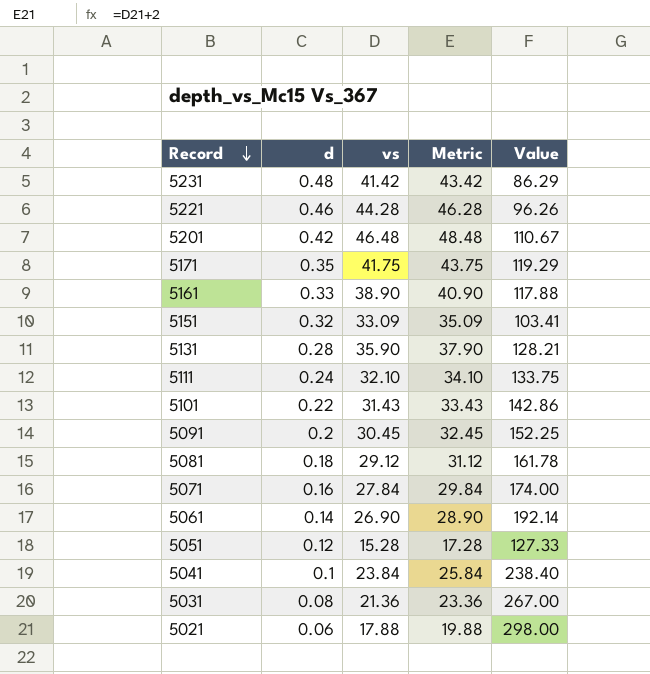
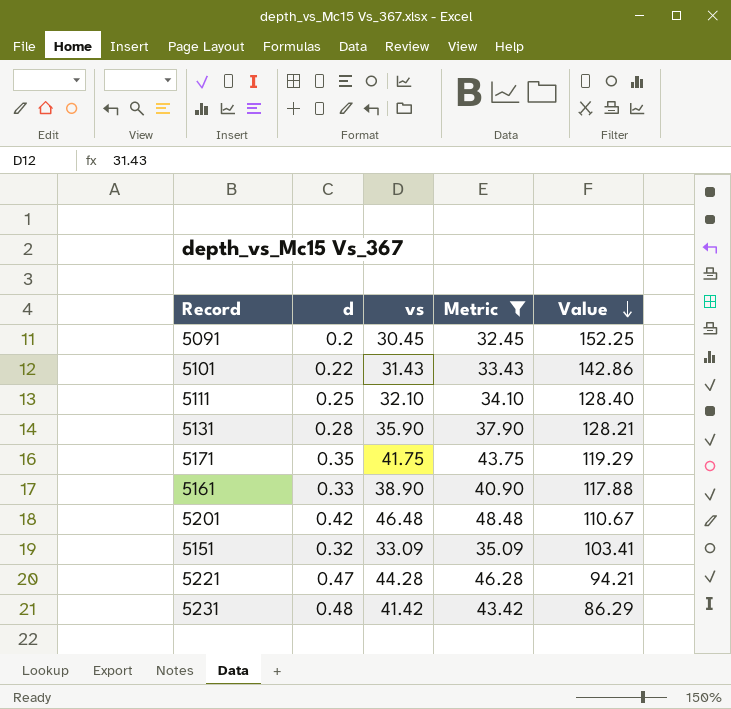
filter: none -> Metric >= 32.45
row order: Record descending -> Value descending
5111 | d: 0.24 -> 0.25
5111 | Value: 133.75 -> 128.40
5221 | d: 0.46 -> 0.47
5221 | Value: 96.26 -> 94.21

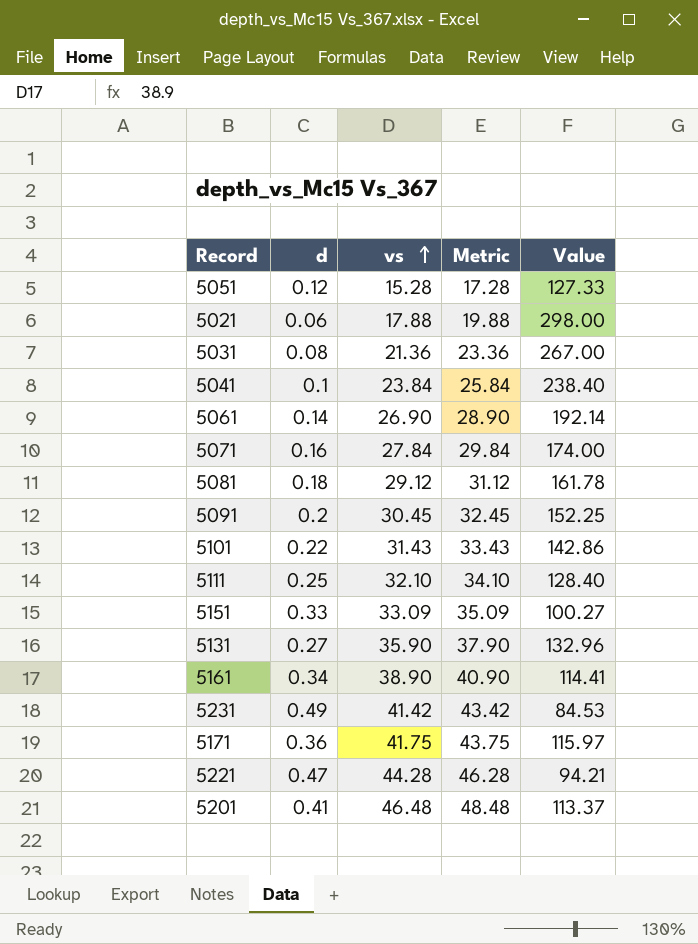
filter: Metric >= 32.45 -> none
row order: Value descending -> vs ascending
5151 | d: 0.32 -> 0.33
5151 | Value: 103.41 -> 100.27
5131 | d: 0.28 -> 0.27
5131 | Value: 128.21 -> 132.96
5161 | d: 0.33 -> 0.34
5161 | Value: 117.88 -> 114.41
5231 | d: 0.48 -> 0.49
5231 | Value: 86.29 -> 84.53
5171 | d: 0.35 -> 0.36
5171 | Value: 119.29 -> 115.97
5201 | d: 0.42 -> 0.41
5201 | Value: 110.67 -> 113.37

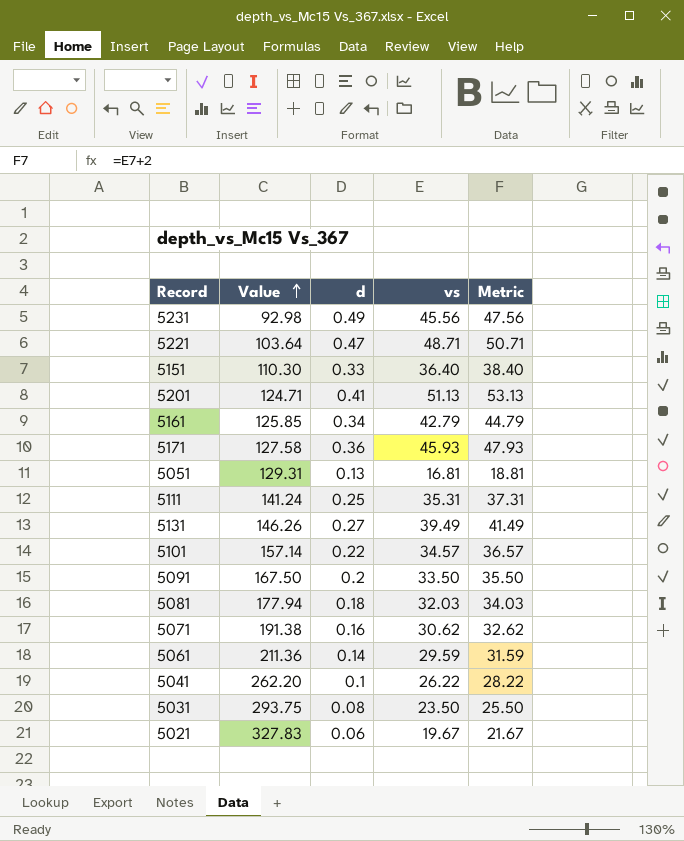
row order: vs ascending -> Value ascending
column Value | position: 5 -> 2
5231 | Value: 84.53 -> 92.98
5231 | vs: 41.42 -> 45.56
5231 | Metric: 43.42 -> 47.56
5221 | Value: 94.21 -> 103.64
5221 | vs: 44.28 -> 48.71
5221 | Metric: 46.28 -> 50.71
5151 | Value: 100.27 -> 110.30
5151 | vs: 33.09 -> 36.40
5151 | Metric: 35.09 -> 38.40
5201 | Value: 113.37 -> 124.71
5201 | vs: 46.48 -> 51.13
5201 | Metric: 48.48 -> 53.13
5161 | Value: 114.41 -> 125.85
5161 | vs: 38.90 -> 42.79
5161 | Metric: 40.90 -> 44.79
5171 | Value: 115.97 -> 127.58
5171 | vs: 41.75 -> 45.93
5171 | Metric: 43.75 -> 47.93
5051 | Value: 127.33 -> 129.31
5051 | d: 0.12 -> 0.13
5051 | vs: 15.28 -> 16.81
5051 | Metric: 17.28 -> 18.81
5111 | Value: 128.40 -> 141.24
5111 | vs: 32.10 -> 35.31
5111 | Metric: 34.10 -> 37.31
5131 | Value: 132.96 -> 146.26
5131 | vs: 35.90 -> 39.49
5131 | Metric: 37.90 -> 41.49
5101 | Value: 142.86 -> 157.14
5101 | vs: 31.43 -> 34.57
5101 | Metric: 33.43 -> 36.57
5091 | Value: 152.25 -> 167.50
5091 | vs: 30.45 -> 33.50
5091 | Metric: 32.45 -> 35.50
5081 | Value: 161.78 -> 177.94
5081 | vs: 29.12 -> 32.03
5081 | Metric: 31.12 -> 34.03
5071 | Value: 174.00 -> 191.38
5071 | vs: 27.84 -> 30.62
5071 | Metric: 29.84 -> 32.62
5061 | Value: 192.14 -> 211.36
5061 | vs: 26.90 -> 29.59
5061 | Metric: 28.90 -> 31.59
5041 | Value: 238.40 -> 262.20
5041 | vs: 23.84 -> 26.22
5041 | Metric: 25.84 -> 28.22
5031 | Value: 267.00 -> 293.75
5031 | vs: 21.36 -> 23.50
5031 | Metric: 23.36 -> 25.50
5021 | Value: 298.00 -> 327.83
5021 | vs: 17.88 -> 19.67
5021 | Metric: 19.88 -> 21.67

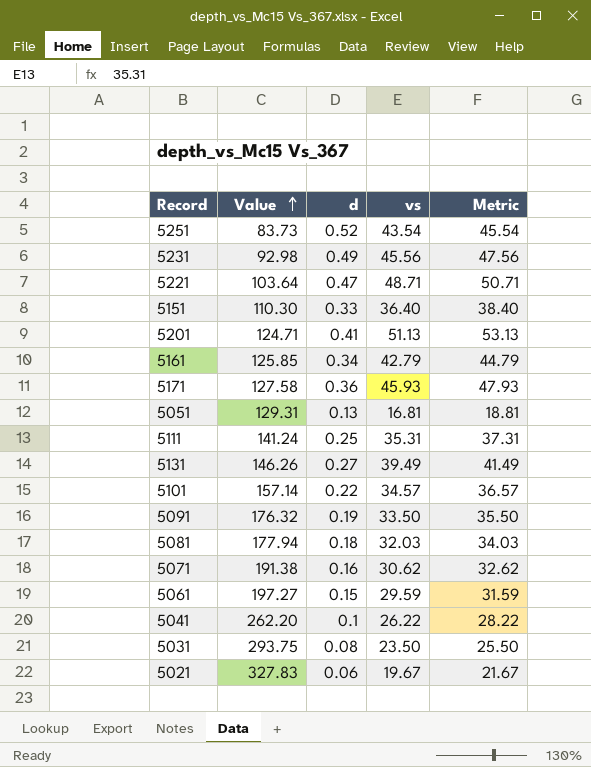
row 5251: none -> 83.73 | 0.52 | 43.54 | 45.54
5091 | Value: 167.50 -> 176.32
5091 | d: 0.2 -> 0.19
5061 | Value: 211.36 -> 197.27
5061 | d: 0.14 -> 0.15

